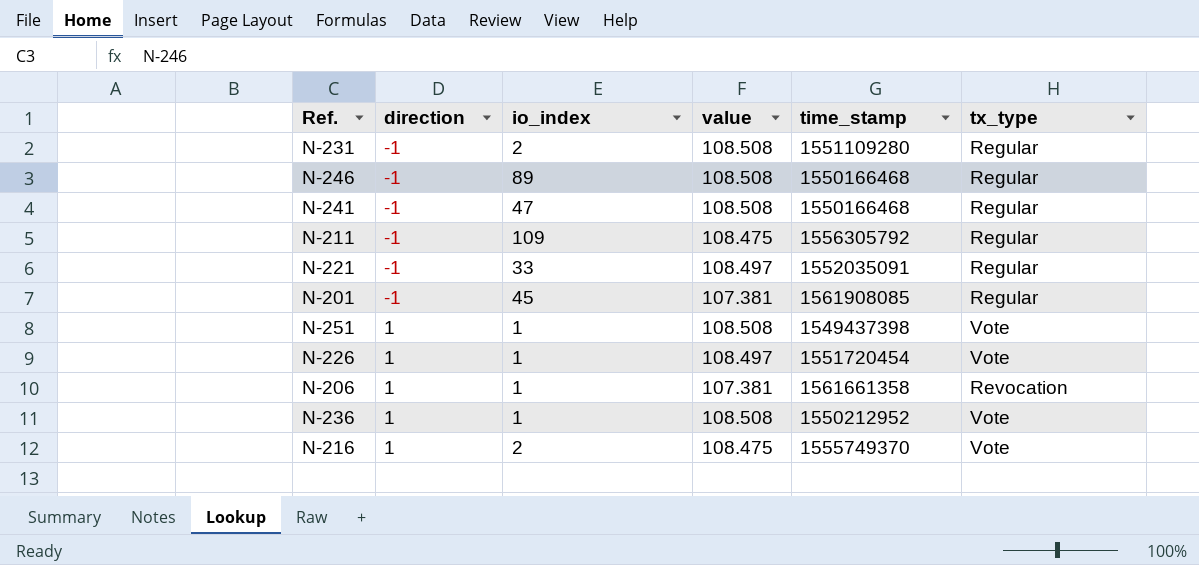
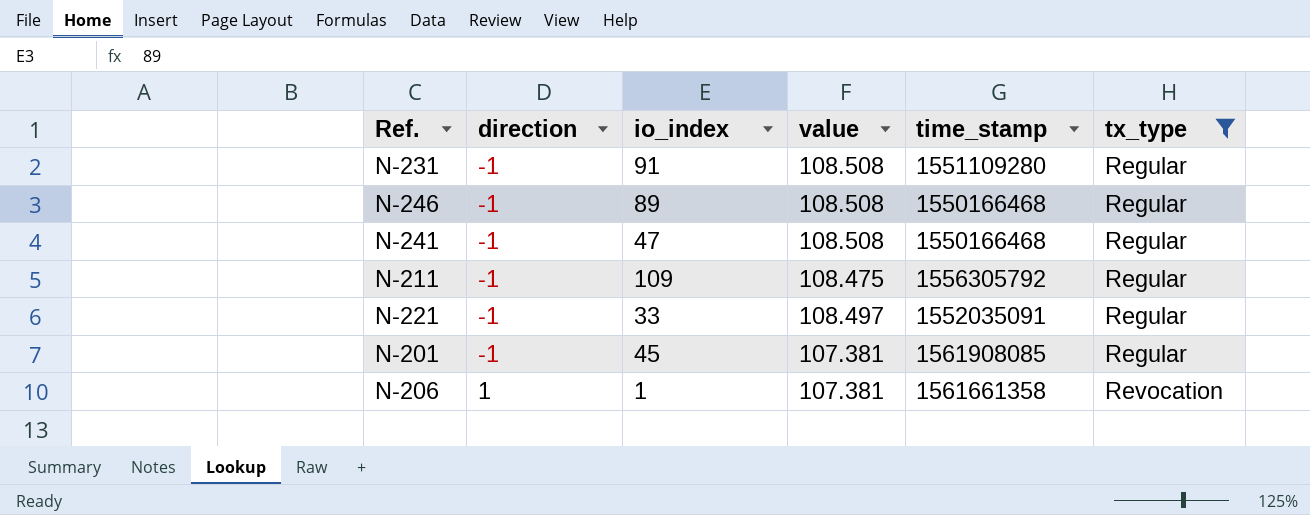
filter: none -> tx_type != Vote
N-231 | io_index: 2 -> 91

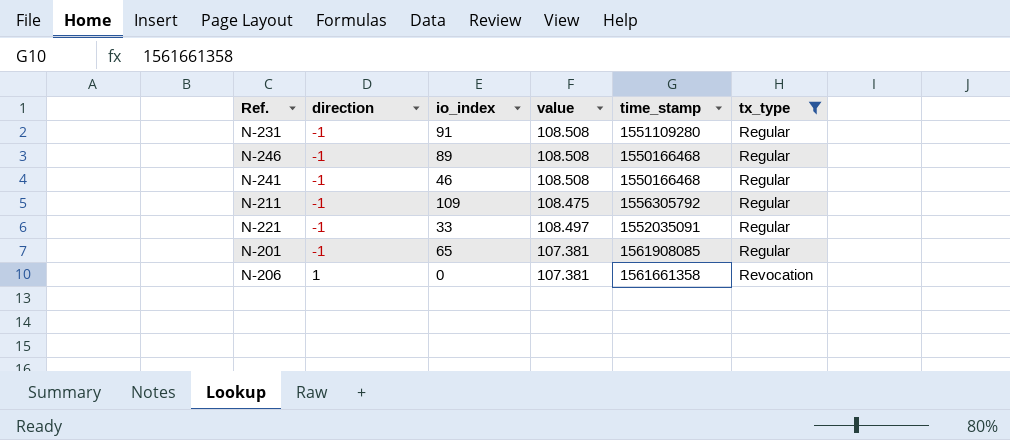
N-241 | io_index: 47 -> 46
N-201 | io_index: 45 -> 65
N-206 | io_index: 1 -> 0

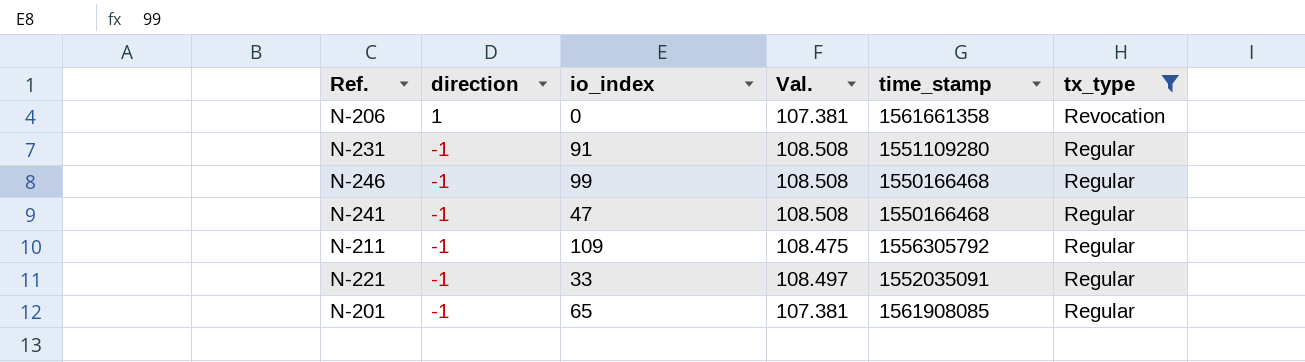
row order: direction ascending -> direction descending
column name: value -> Val.
N-246 | io_index: 89 -> 99
N-241 | io_index: 46 -> 47

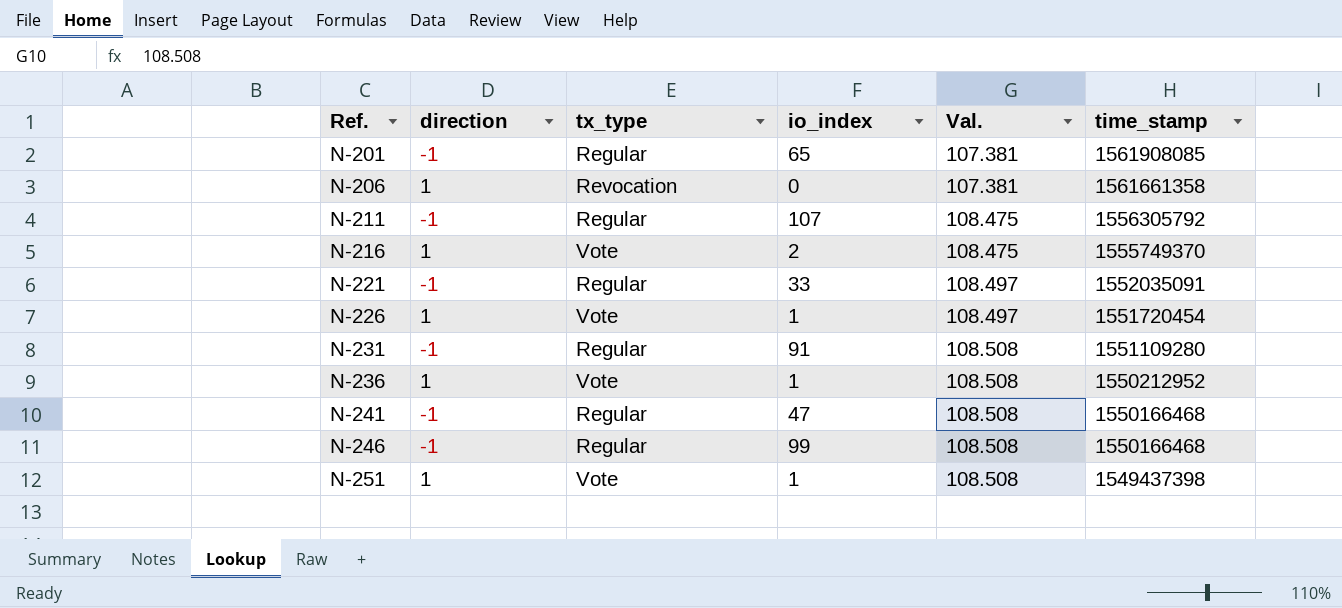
filter: tx_type != Vote -> none
row order: direction descending -> Ref. ascending
column tx_type | position: 6 -> 3
N-211 | io_index: 109 -> 107

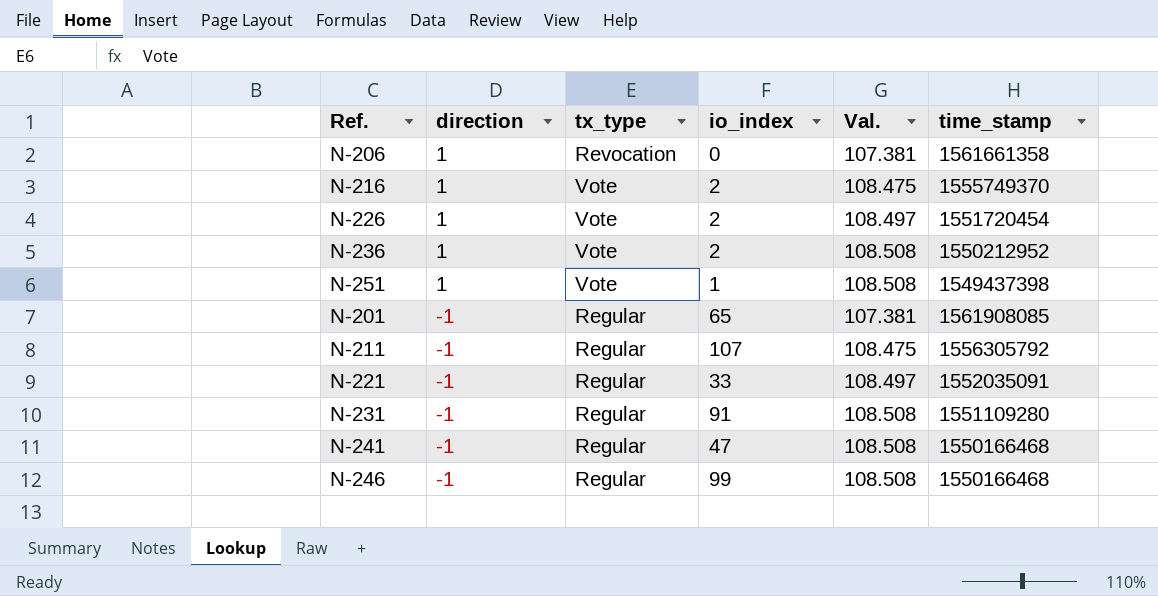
row order: Ref. ascending -> direction descending
N-226 | io_index: 1 -> 2
N-236 | io_index: 1 -> 2

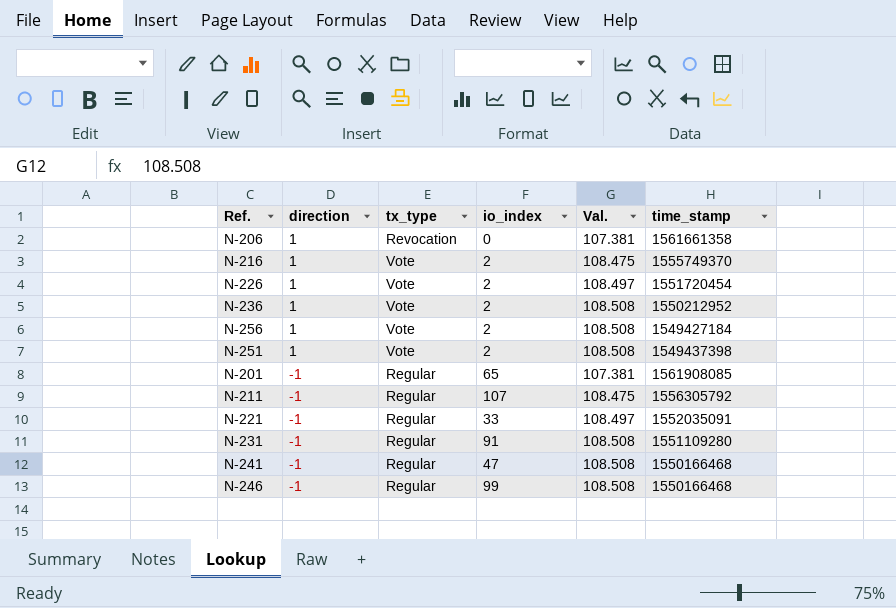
row N-256: none -> 1 | Vote | 2 | 108.508 | 1549427184
N-251 | io_index: 1 -> 2

